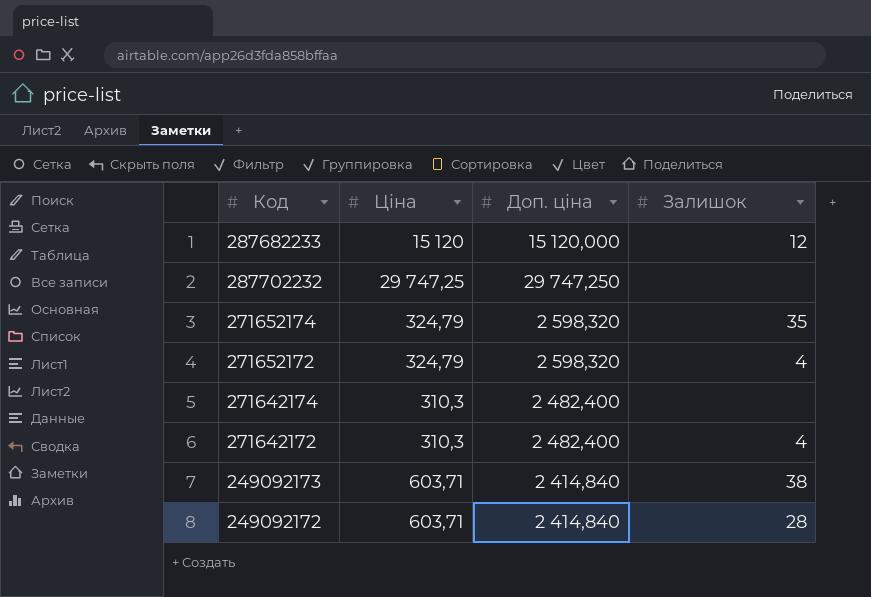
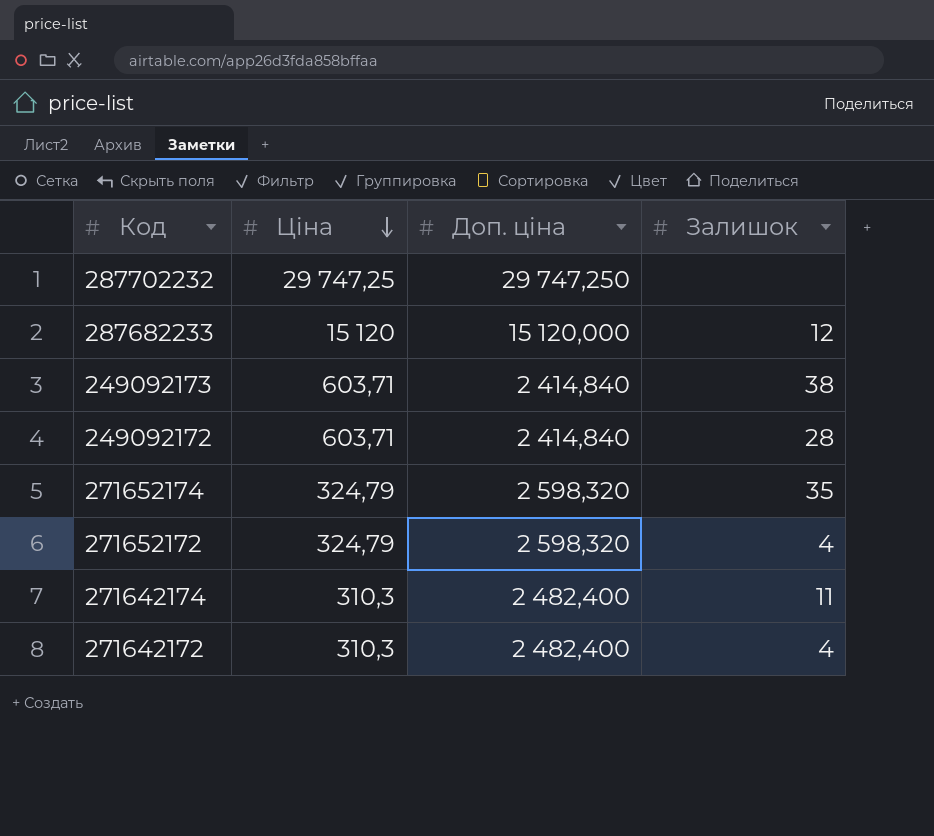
row order: none -> Ціна descending
271642174 | Залишок: none -> 11

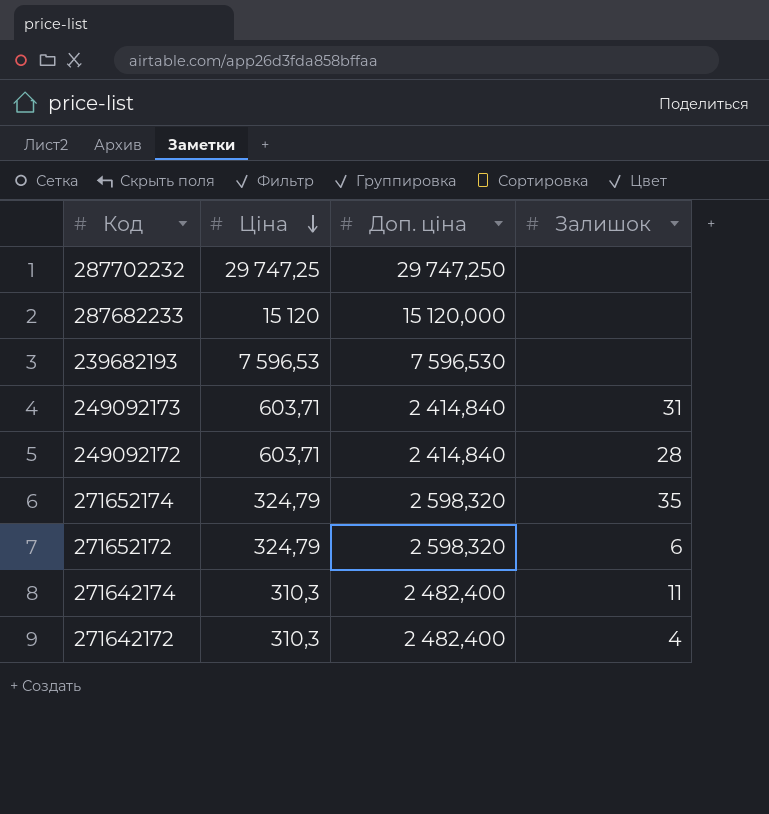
287682233 | Залишок: 12 -> none
row 239682193: none -> 7 596,53 | 7 596,530 | none
249092173 | Залишок: 38 -> 31
271652172 | Залишок: 4 -> 6

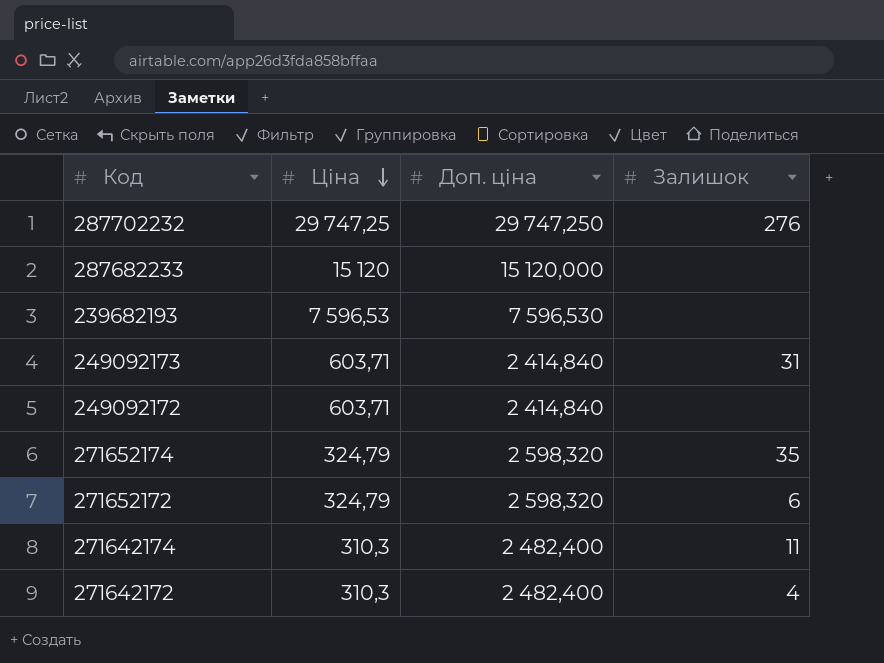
287702232 | Залишок: none -> 276
249092172 | Залишок: 28 -> none

